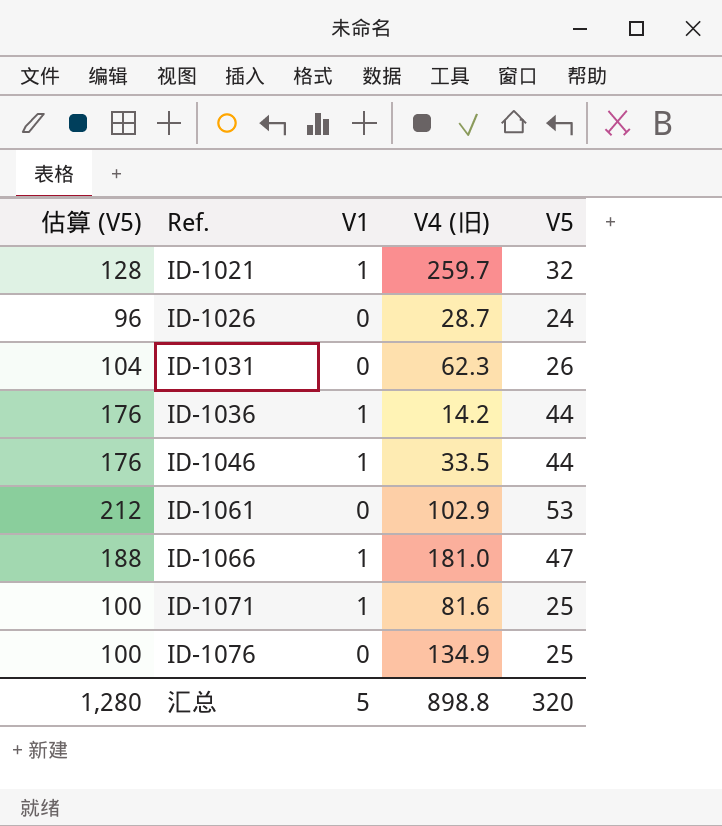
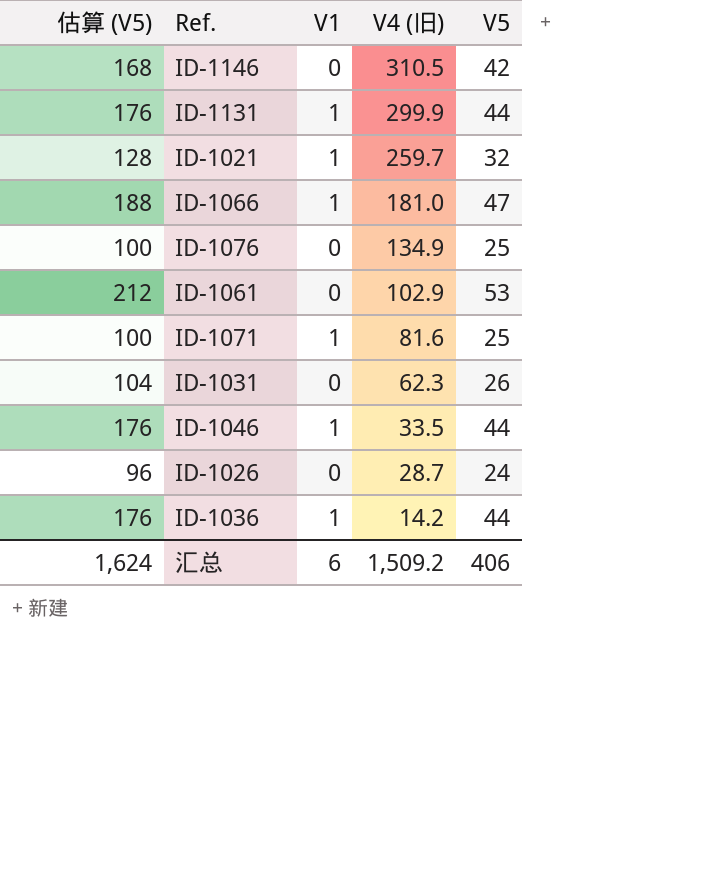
row order: Ref. ascending -> V4 (旧) descending
row ID-1146: none -> 168 | 0 | 310.5 | 42
row ID-1131: none -> 176 | 1 | 299.9 | 44
汇总 | 估算 (V5): 1,280 -> 1,624
汇总 | V1: 5 -> 6
汇总 | V4 (旧): 898.8 -> 1,509.2
汇总 | V5: 320 -> 406

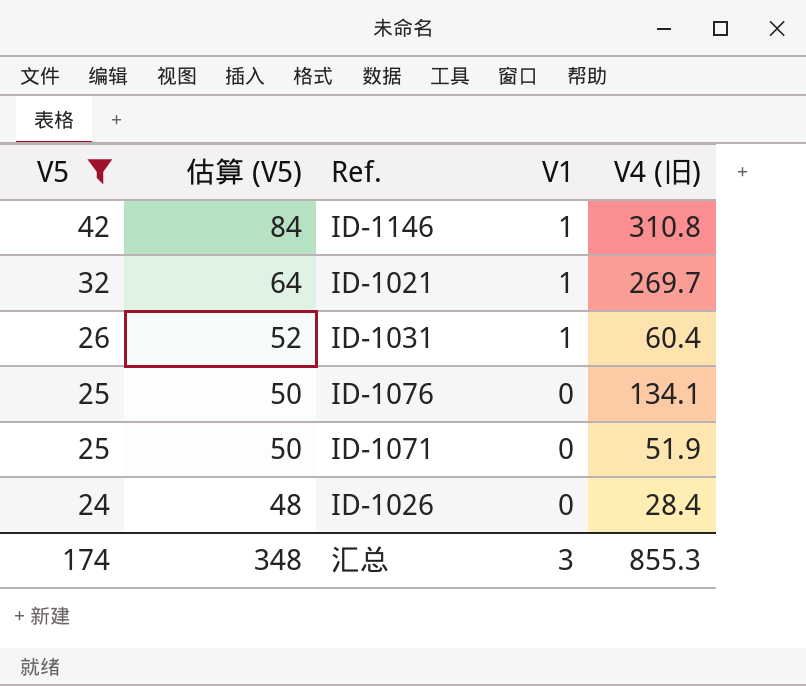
filter: none -> V5 <= 42
row order: V4 (旧) descending -> V5 descending
column V5 | position: 5 -> 1
column 估算 (V5) | formula: [V5] * 4 -> [V5] * 2
ID-1146 | V1: 0 -> 1
ID-1146 | V4 (旧): 310.5 -> 310.8
ID-1021 | V4 (旧): 259.7 -> 269.7
ID-1031 | V1: 0 -> 1
ID-1031 | V4 (旧): 62.3 -> 60.4
ID-1076 | V4 (旧): 134.9 -> 134.1
ID-1071 | V1: 1 -> 0
ID-1071 | V4 (旧): 81.6 -> 51.9
ID-1026 | V4 (旧): 28.7 -> 28.4
汇总 | V5: 406 -> 174
汇总 | 估算 (V5): 1,624 -> 348
汇总 | V1: 6 -> 3
汇总 | V4 (旧): 1,509.2 -> 855.3

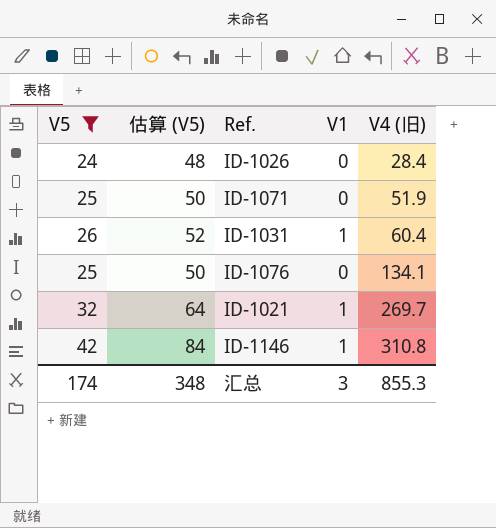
row order: V5 descending -> V4 (旧) ascending

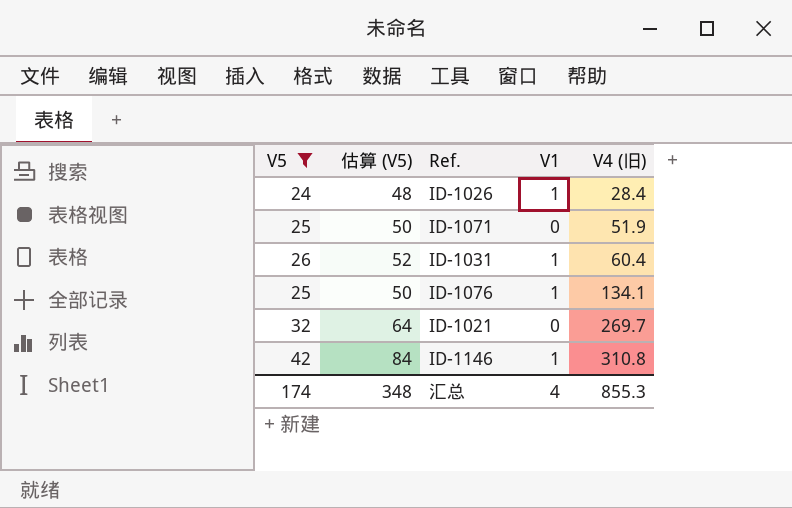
ID-1026 | V1: 0 -> 1
ID-1076 | V1: 0 -> 1
ID-1021 | V1: 1 -> 0
汇总 | V1: 3 -> 4

